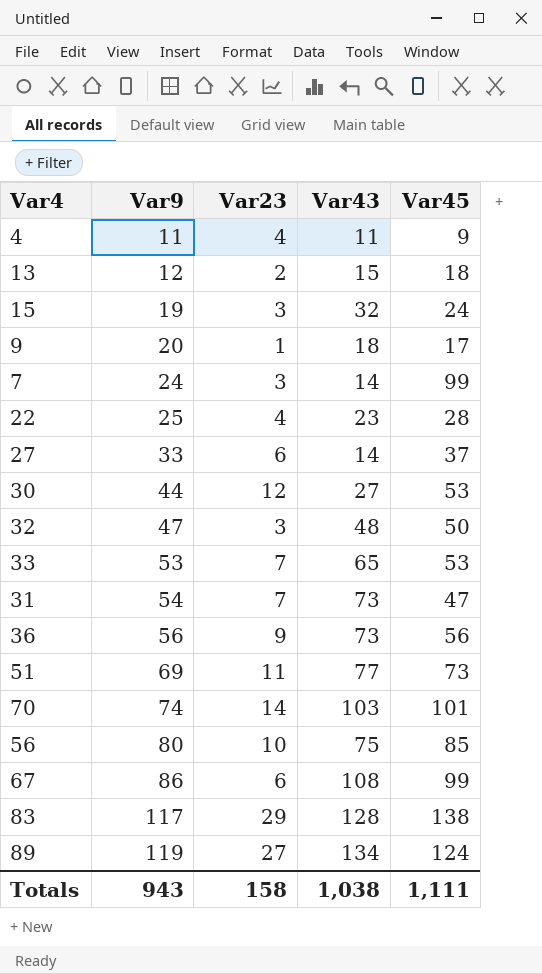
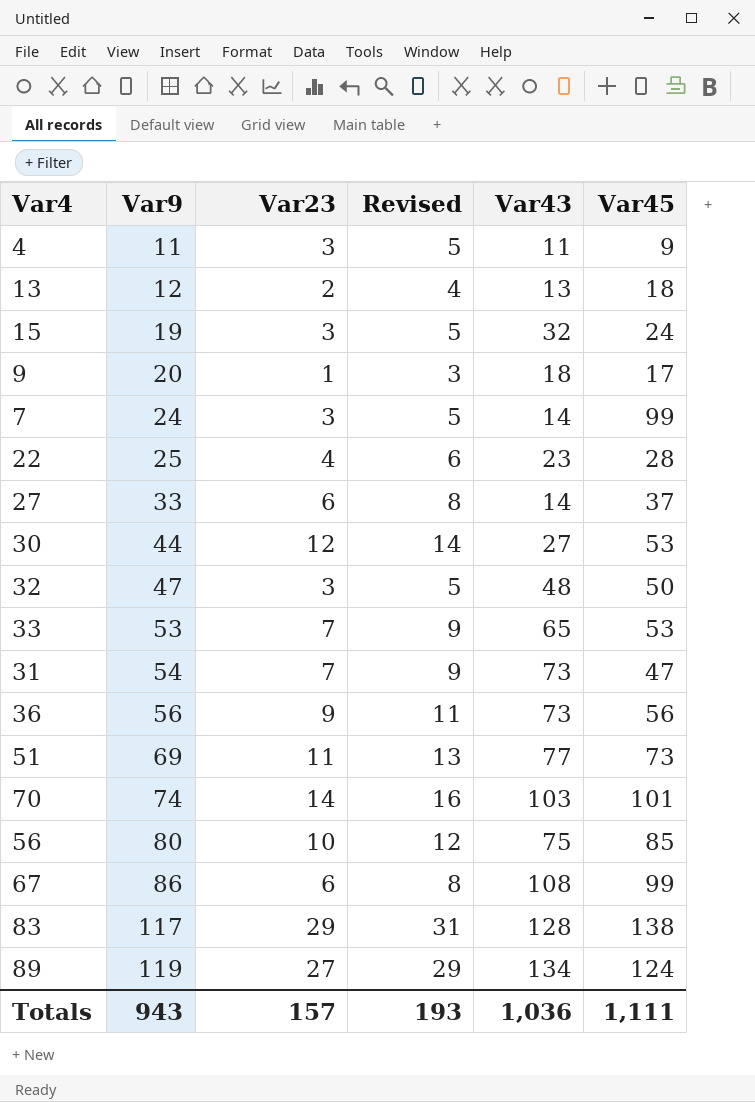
column Revised | formula: none -> [Var23] + 2
4 | Var23: 4 -> 3
13 | Var43: 15 -> 13
Totals | Var23: 158 -> 157
Totals | Var43: 1,038 -> 1,036

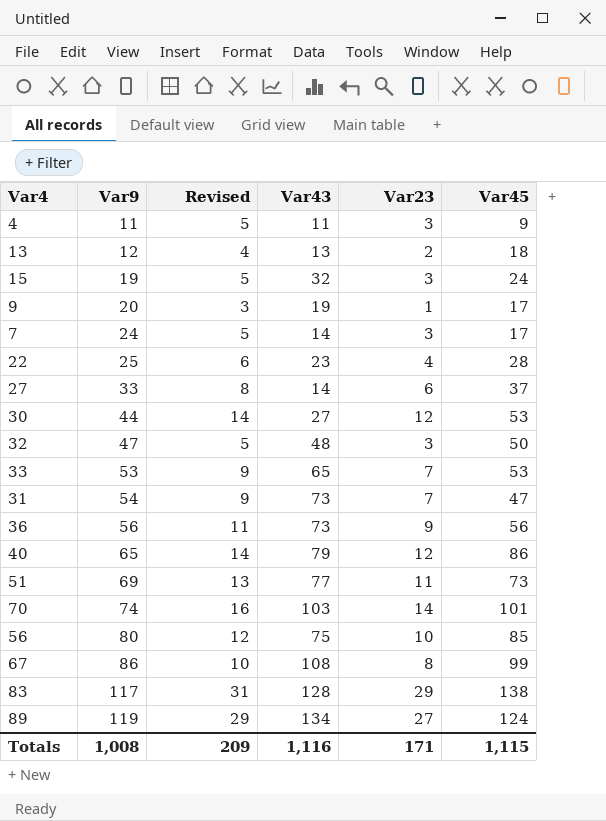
column Var23 | position: 3 -> 5
9 | Var43: 18 -> 19
7 | Var45: 99 -> 17
row 40: none -> 65 | 14 | 79 | 12 | 86
67 | Revised: 8 -> 10
67 | Var23: 6 -> 8
Totals | Var9: 943 -> 1,008
Totals | Revised: 193 -> 209
Totals | Var43: 1,036 -> 1,116
Totals | Var23: 157 -> 171
Totals | Var45: 1,111 -> 1,115

